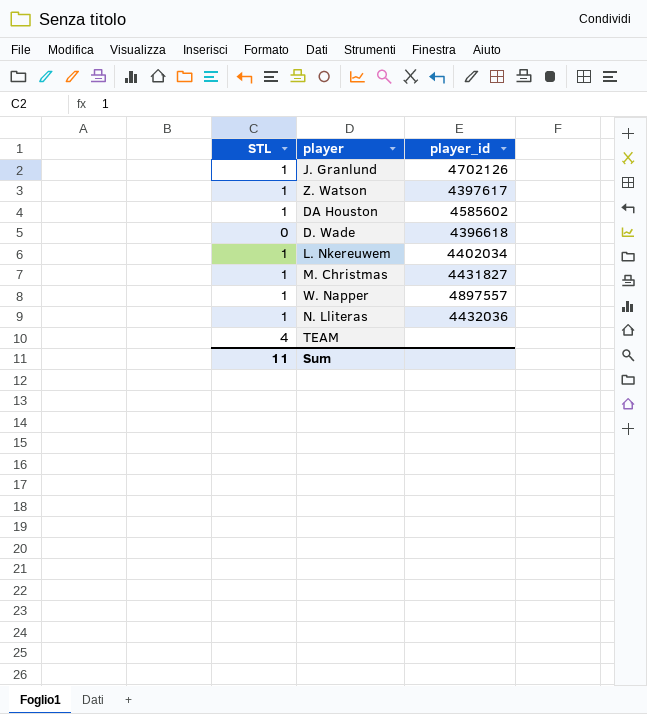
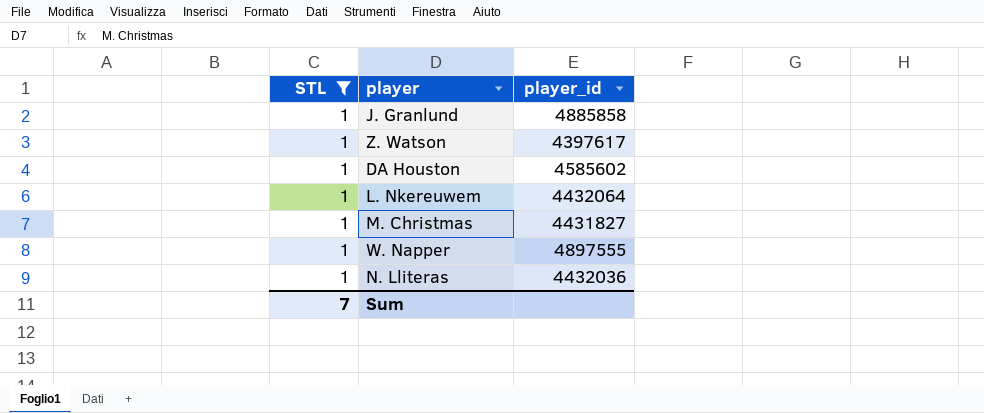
filter: none -> STL = 1
J. Granlund | player_id: 4702126 -> 4885858
L. Nkereuwem | player_id: 4402034 -> 4432064
W. Napper | player_id: 4897557 -> 4897555
Sum | STL: 11 -> 7

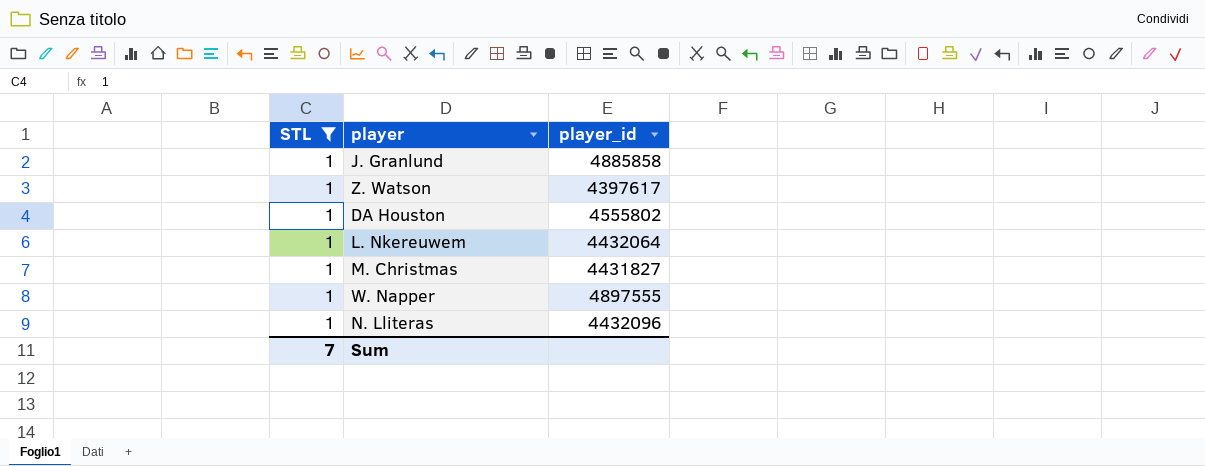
DA Houston | player_id: 4585602 -> 4555802
N. Lliteras | player_id: 4432036 -> 4432096

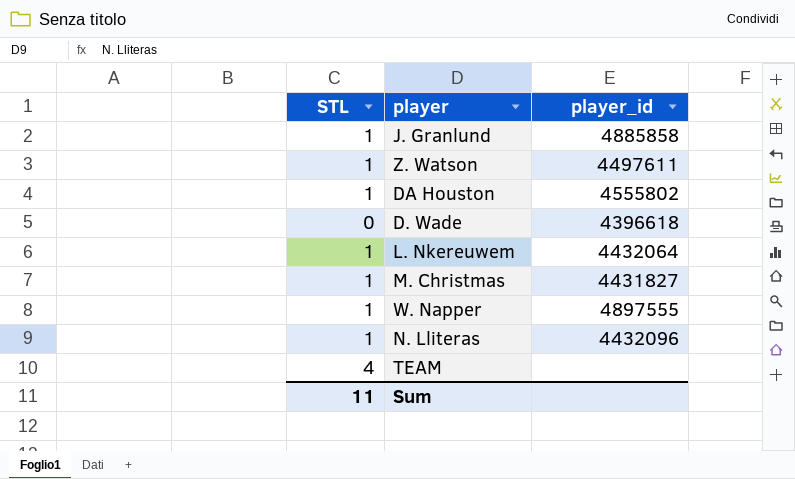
filter: STL = 1 -> none
Z. Watson | player_id: 4397617 -> 4497611
Sum | STL: 7 -> 11

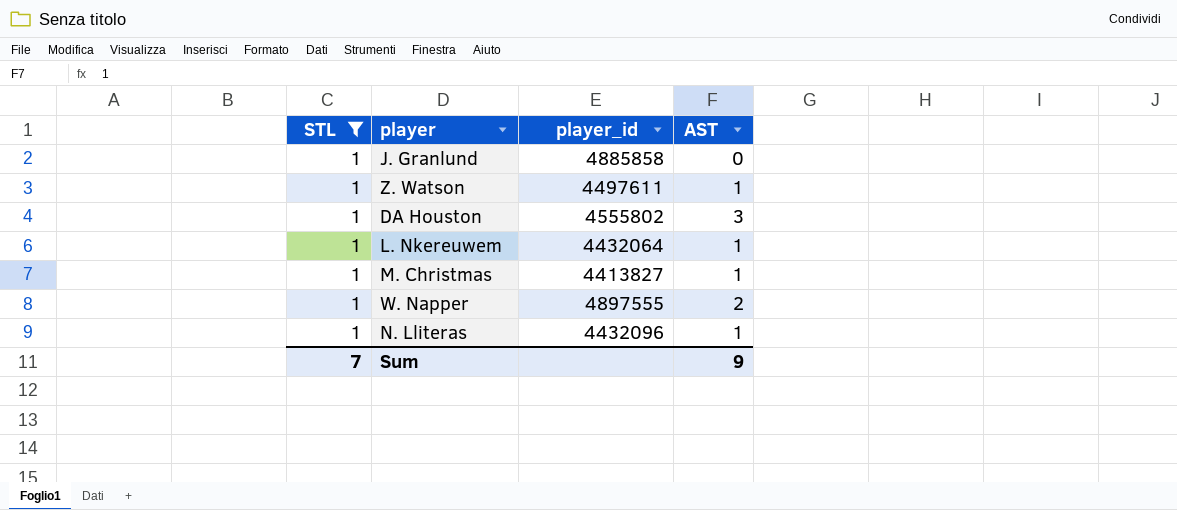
filter: none -> STL = 1
column AST | position: none -> 4
M. Christmas | player_id: 4431827 -> 4413827
Sum | STL: 11 -> 7

